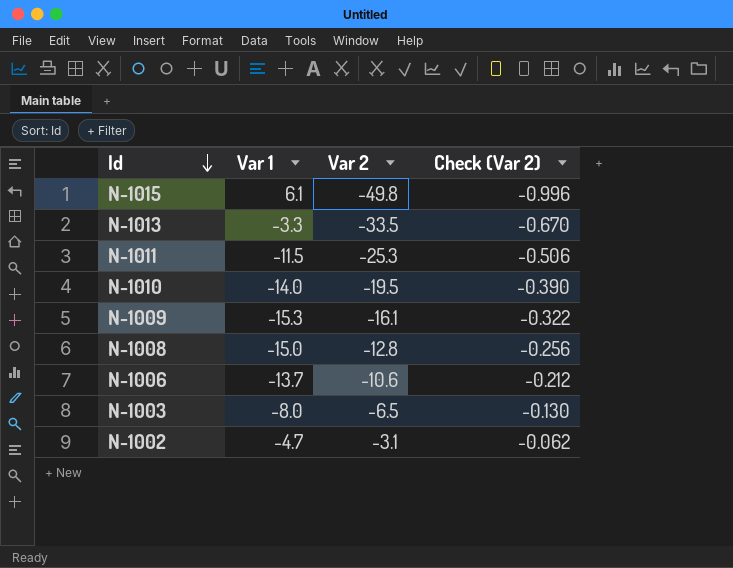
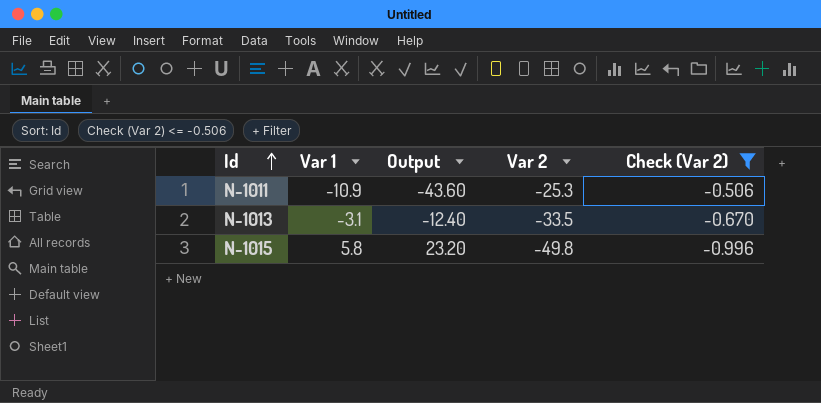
filter: none -> Check (Var 2) <= -0.506
row order: Id descending -> Id ascending
column Output | formula: none -> [Var 1] * 4
N-1011 | Var 1: -11.5 -> -10.9
N-1013 | Var 1: -3.3 -> -3.1
N-1015 | Var 1: 6.1 -> 5.8

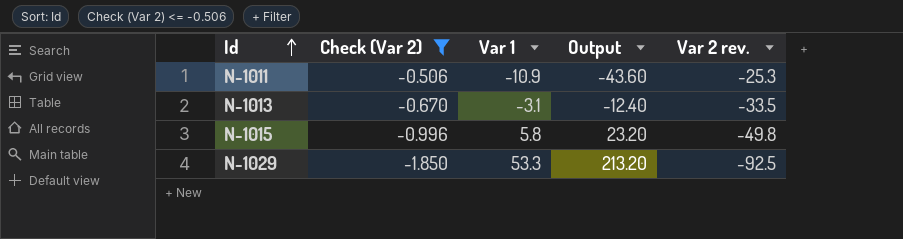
column Check (Var 2) | position: 5 -> 2
column name: Var 2 -> Var 2 rev.
row N-1029: none -> -1.850 | 53.3 | 213.20 | -92.5

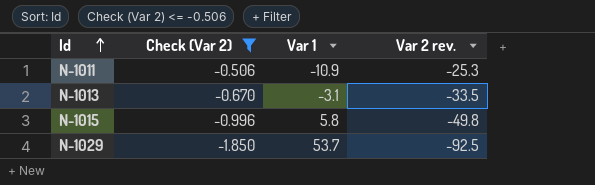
column Output | formula: [Var 1] * 4 -> none
N-1029 | Var 1: 53.3 -> 53.7

